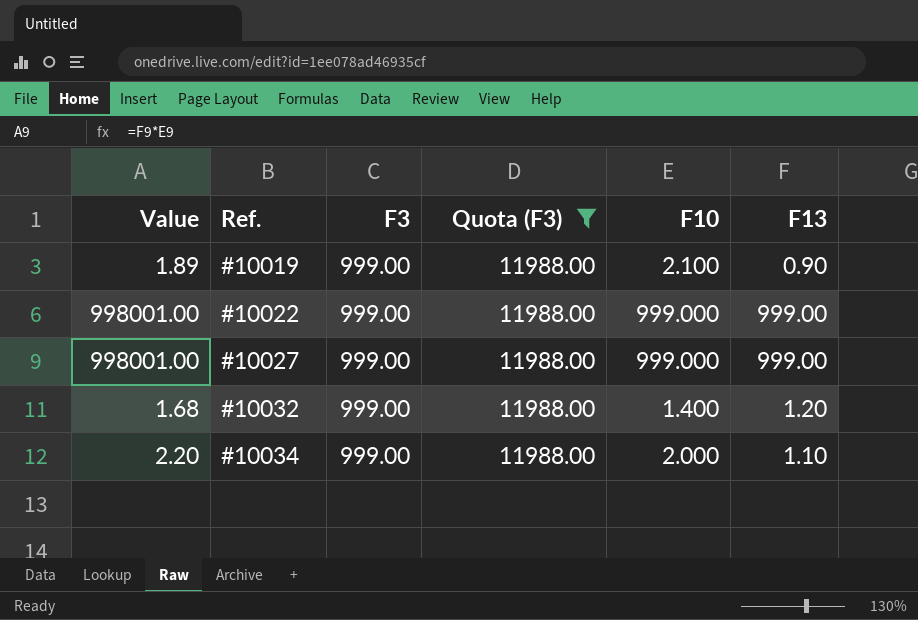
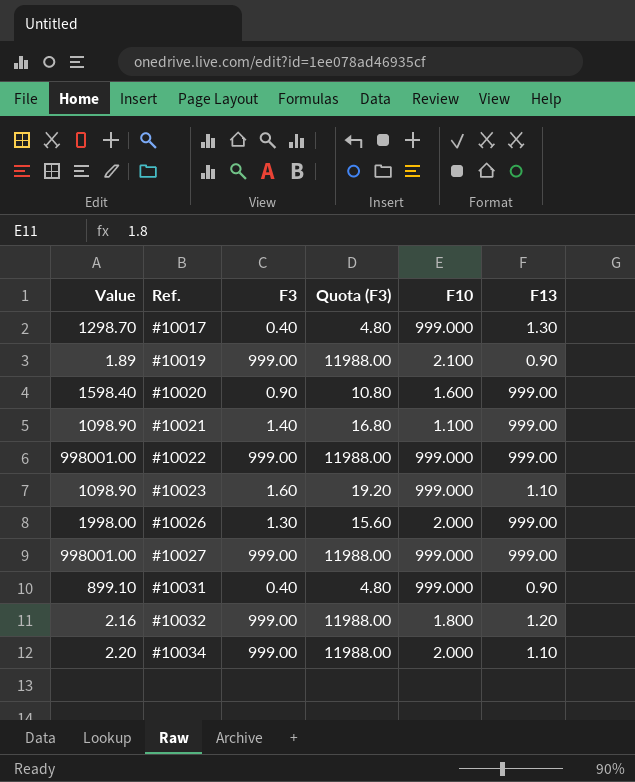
filter: Quota (F3) = 11988.00 -> none
#10032 | Value: 1.68 -> 2.16
#10032 | F10: 1.400 -> 1.800

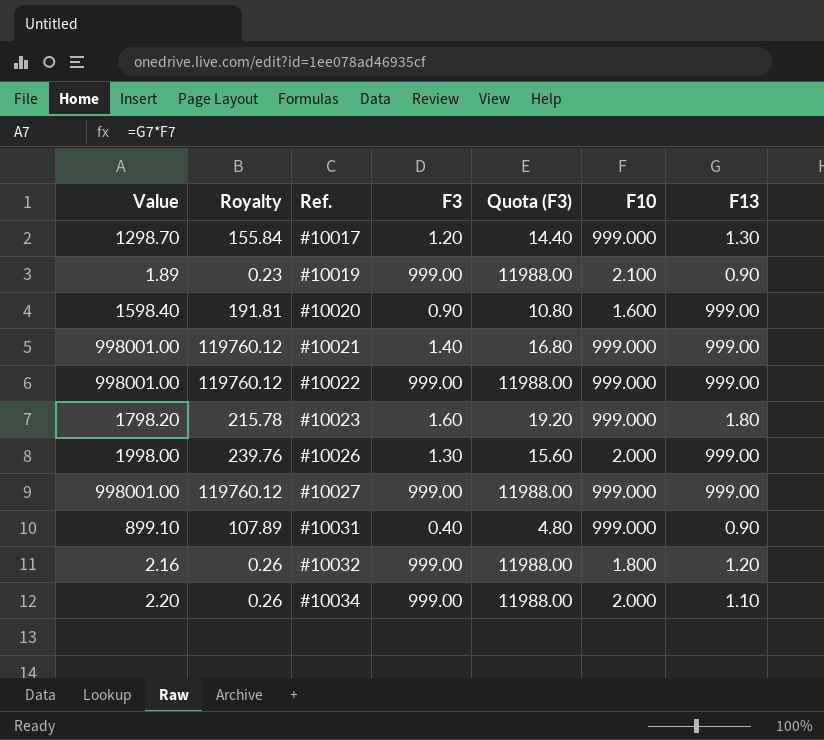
column Royalty | formula: none -> [Value] * 0.12
#10017 | F3: 0.40 -> 1.20
#10017 | Quota (F3): 4.80 -> 14.40
#10021 | Value: 1098.90 -> 998001.00
#10021 | F10: 1.100 -> 999.000
#10023 | Value: 1098.90 -> 1798.20
#10023 | F13: 1.10 -> 1.80

